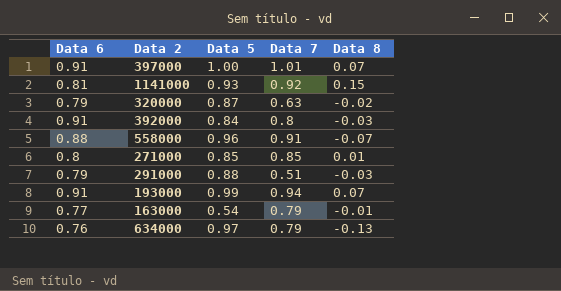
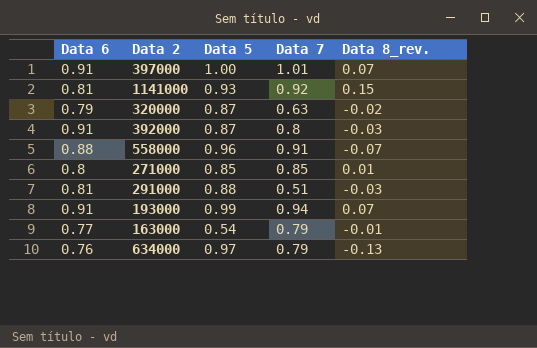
column name: Data 8 -> Data 8_rev.
392000 | Data 5: 0.84 -> 0.87
291000 | Data 6: 0.79 -> 0.81

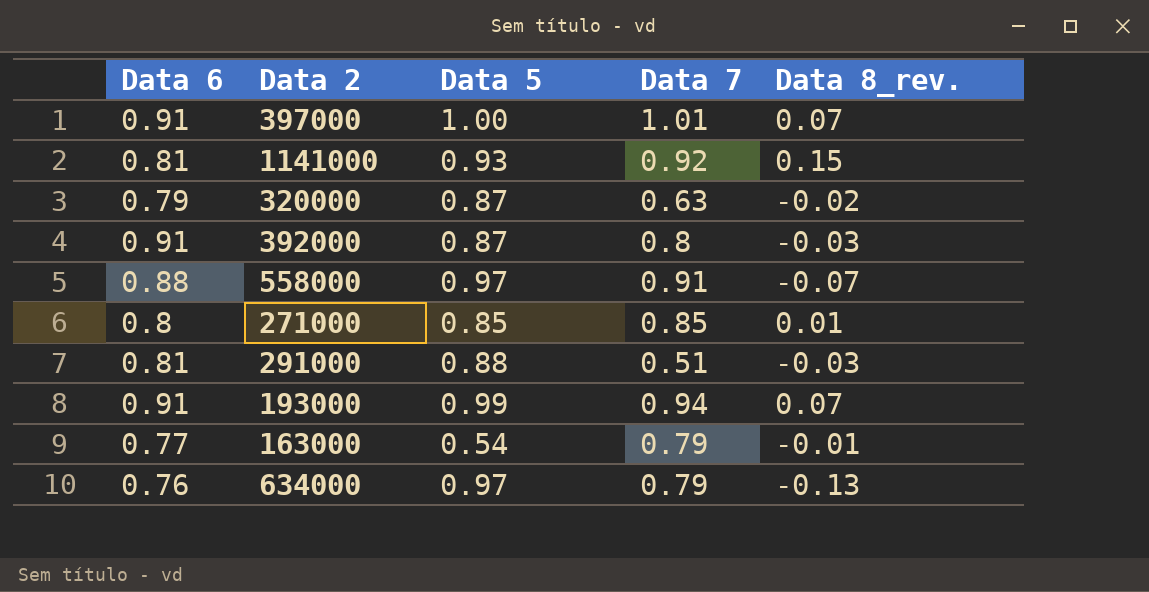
558000 | Data 5: 0.96 -> 0.97

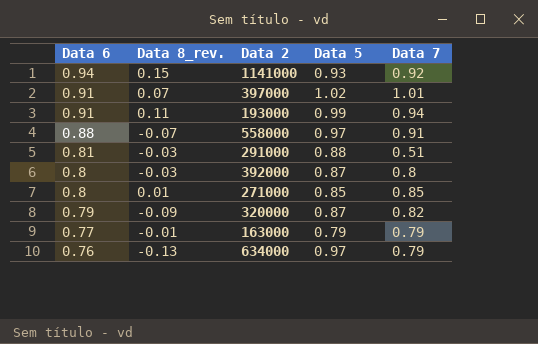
row order: none -> Data 6 descending
column Data 8_rev. | position: 5 -> 2
1141000 | Data 6: 0.81 -> 0.94
397000 | Data 5: 1.00 -> 1.02
193000 | Data 8_rev.: 0.07 -> 0.11
392000 | Data 6: 0.91 -> 0.8
320000 | Data 8_rev.: -0.02 -> -0.09
320000 | Data 7: 0.63 -> 0.82
163000 | Data 5: 0.54 -> 0.79

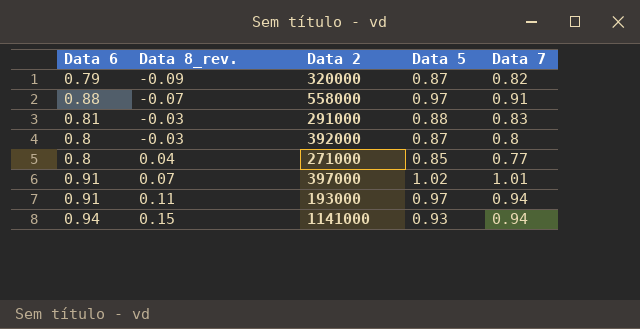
row order: Data 6 descending -> Data 8_rev. ascending
row 163000: 0.77 | -0.01 | 0.79 | 0.79 -> none
row 634000: 0.76 | -0.13 | 0.97 | 0.79 -> none
291000 | Data 7: 0.51 -> 0.83
271000 | Data 8_rev.: 0.01 -> 0.04
271000 | Data 7: 0.85 -> 0.77
193000 | Data 5: 0.99 -> 0.97
1141000 | Data 7: 0.92 -> 0.94

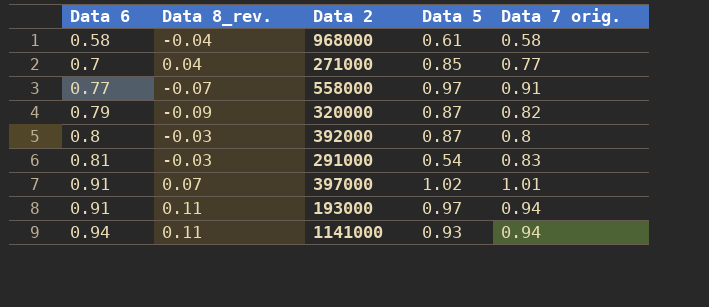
row order: Data 8_rev. ascending -> Data 6 ascending
column name: Data 7 -> Data 7 orig.
row 968000: none -> 0.58 | -0.04 | 0.61 | 0.58
271000 | Data 6: 0.8 -> 0.7
558000 | Data 6: 0.88 -> 0.77
291000 | Data 5: 0.88 -> 0.54
1141000 | Data 8_rev.: 0.15 -> 0.11

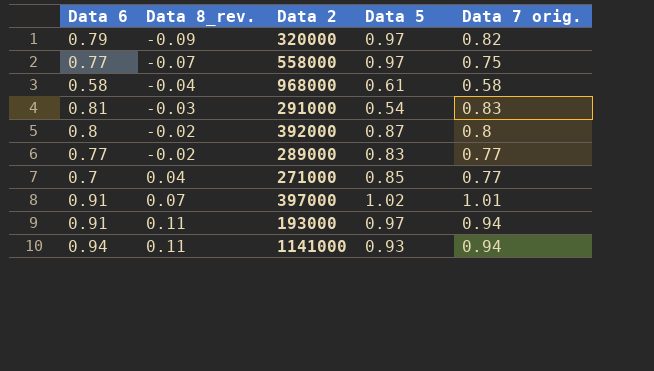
row order: Data 6 ascending -> Data 8_rev. ascending
320000 | Data 5: 0.87 -> 0.97
558000 | Data 7 orig.: 0.91 -> 0.75
392000 | Data 8_rev.: -0.03 -> -0.02
row 289000: none -> 0.77 | -0.02 | 0.83 | 0.77

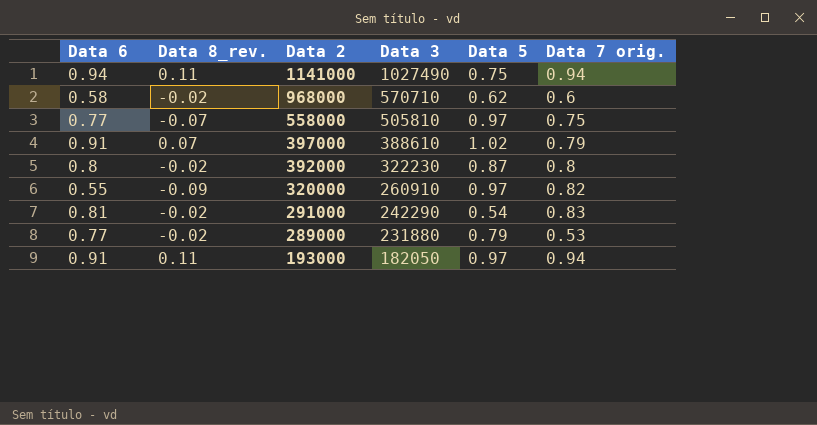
row order: Data 8_rev. ascending -> Data 2 descending
column Data 3 | position: none -> 4
row 271000: 0.7 | 0.04 | 0.85 | 0.77 -> none
1141000 | Data 5: 0.93 -> 0.75
968000 | Data 8_rev.: -0.04 -> -0.02
968000 | Data 5: 0.61 -> 0.62
968000 | Data 7 orig.: 0.58 -> 0.6
397000 | Data 7 orig.: 1.01 -> 0.79
320000 | Data 6: 0.79 -> 0.55
291000 | Data 8_rev.: -0.03 -> -0.02
289000 | Data 5: 0.83 -> 0.79
289000 | Data 7 orig.: 0.77 -> 0.53

